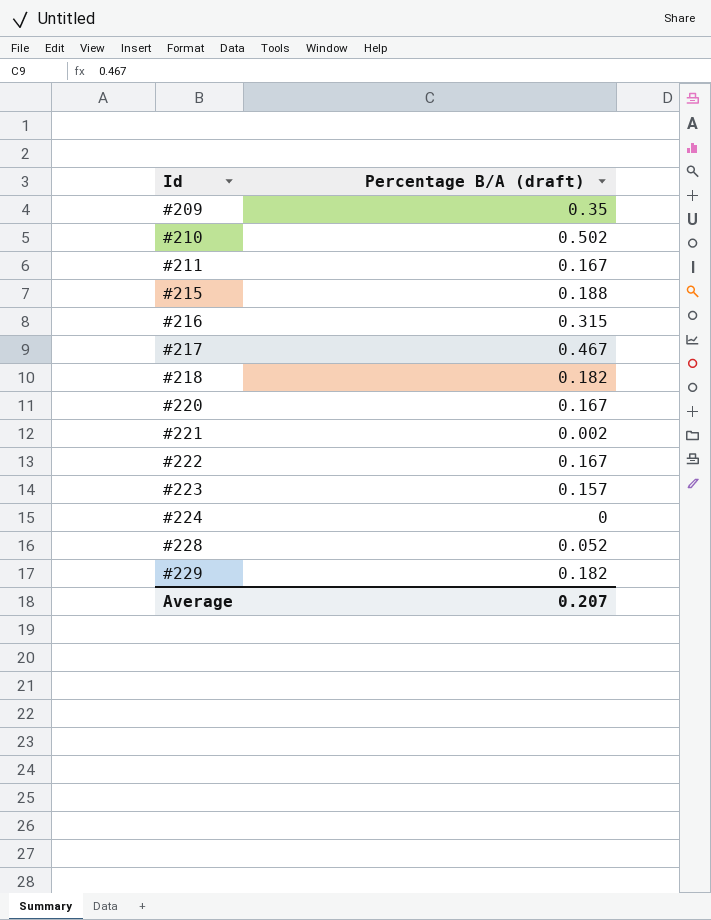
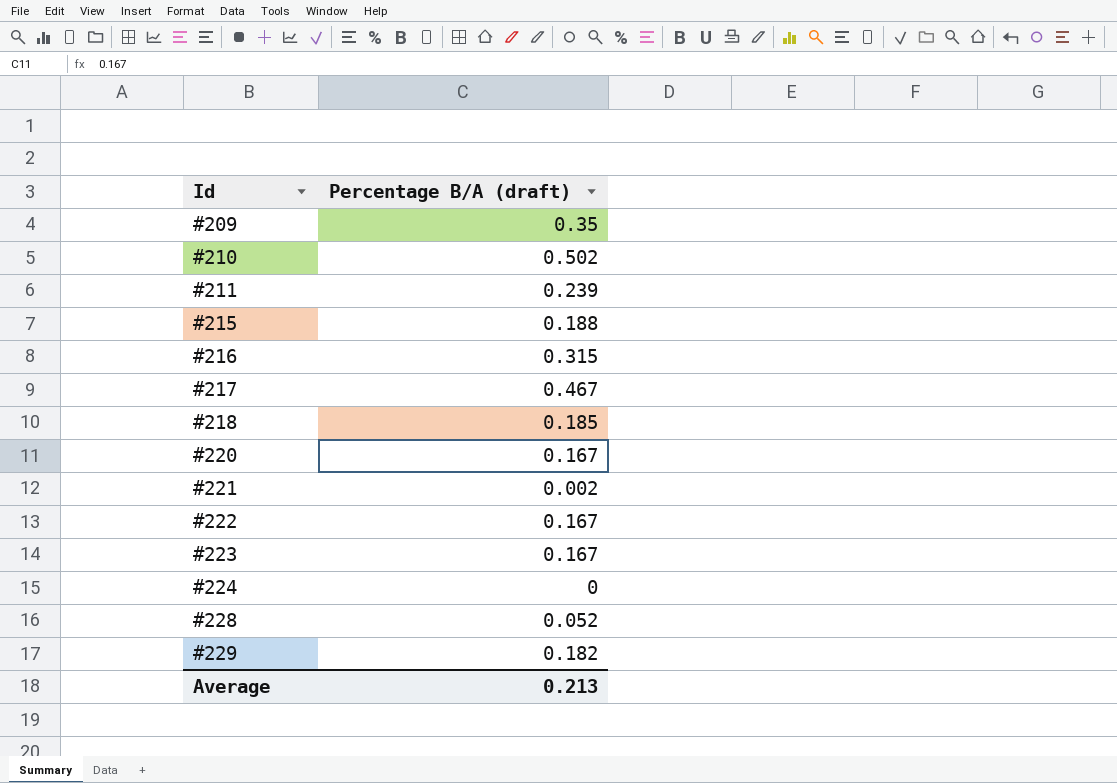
#211 | Percentage B/A (draft): 0.167 -> 0.239
#218 | Percentage B/A (draft): 0.182 -> 0.185
#223 | Percentage B/A (draft): 0.157 -> 0.167
Average | Percentage B/A (draft): 0.207 -> 0.213

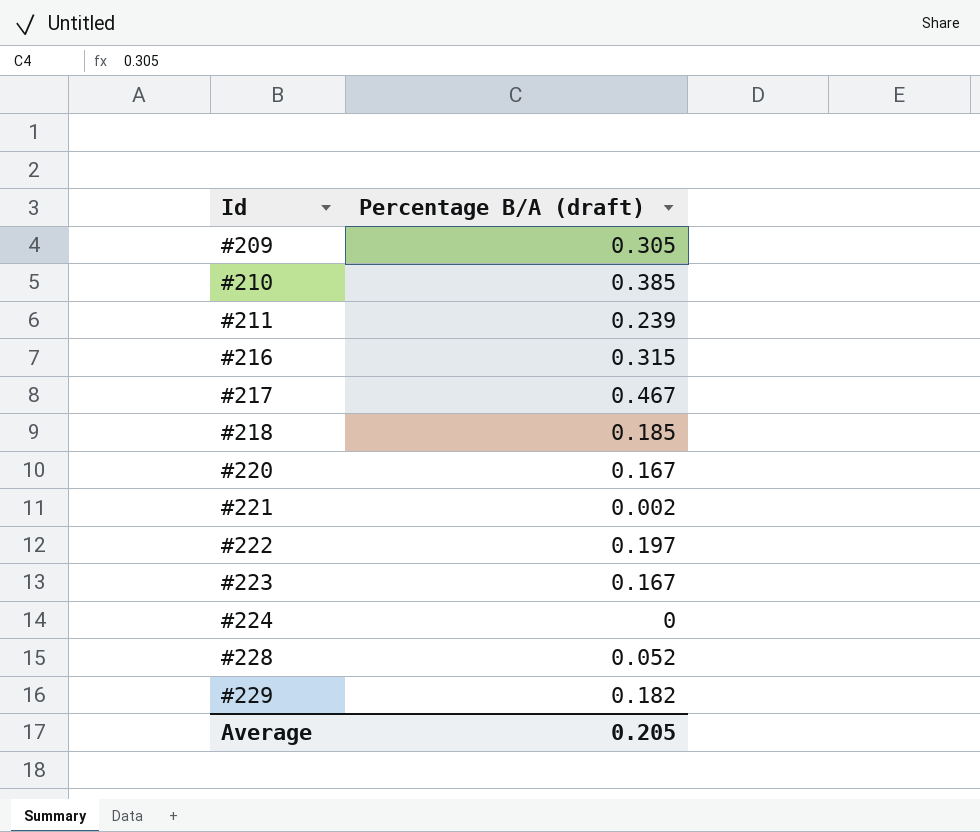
row #215: 0.188 -> none
#209 | Percentage B/A (draft): 0.35 -> 0.305
#210 | Percentage B/A (draft): 0.502 -> 0.385
#222 | Percentage B/A (draft): 0.167 -> 0.197
Average | Percentage B/A (draft): 0.213 -> 0.205

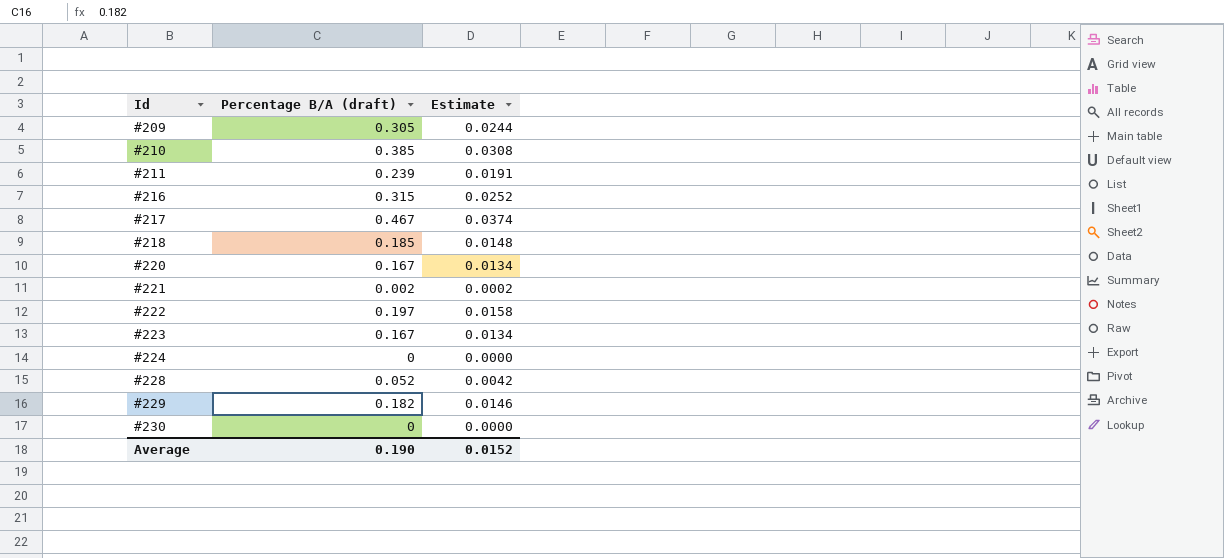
column Estimate | formula: none -> [Percentage B/A (draft)] * 0.08
row #230: none -> 0 | 0.0000
Average | Percentage B/A (draft): 0.205 -> 0.190

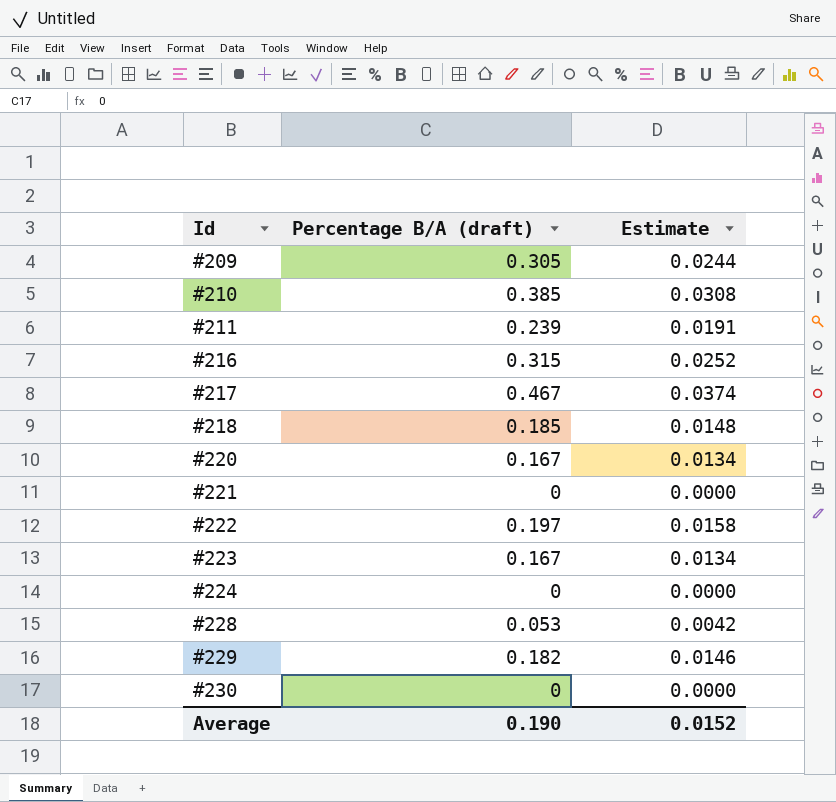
#221 | Percentage B/A (draft): 0.002 -> 0
#221 | Estimate: 0.0002 -> 0.0000
#228 | Percentage B/A (draft): 0.052 -> 0.053

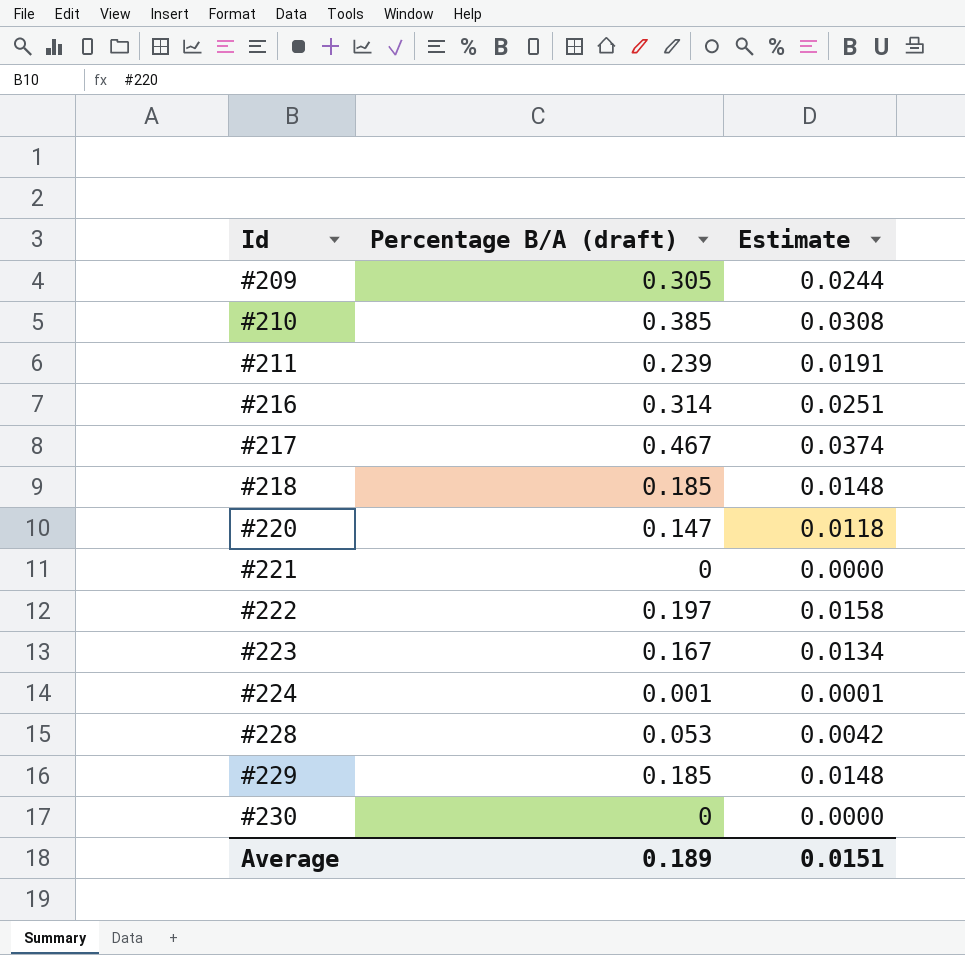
#216 | Percentage B/A (draft): 0.315 -> 0.314
#216 | Estimate: 0.0252 -> 0.0251
#220 | Percentage B/A (draft): 0.167 -> 0.147
#220 | Estimate: 0.0134 -> 0.0118
#224 | Percentage B/A (draft): 0 -> 0.001
#224 | Estimate: 0.0000 -> 0.0001
#229 | Percentage B/A (draft): 0.182 -> 0.185
#229 | Estimate: 0.0146 -> 0.0148
Average | Percentage B/A (draft): 0.190 -> 0.189
Average | Estimate: 0.0152 -> 0.0151

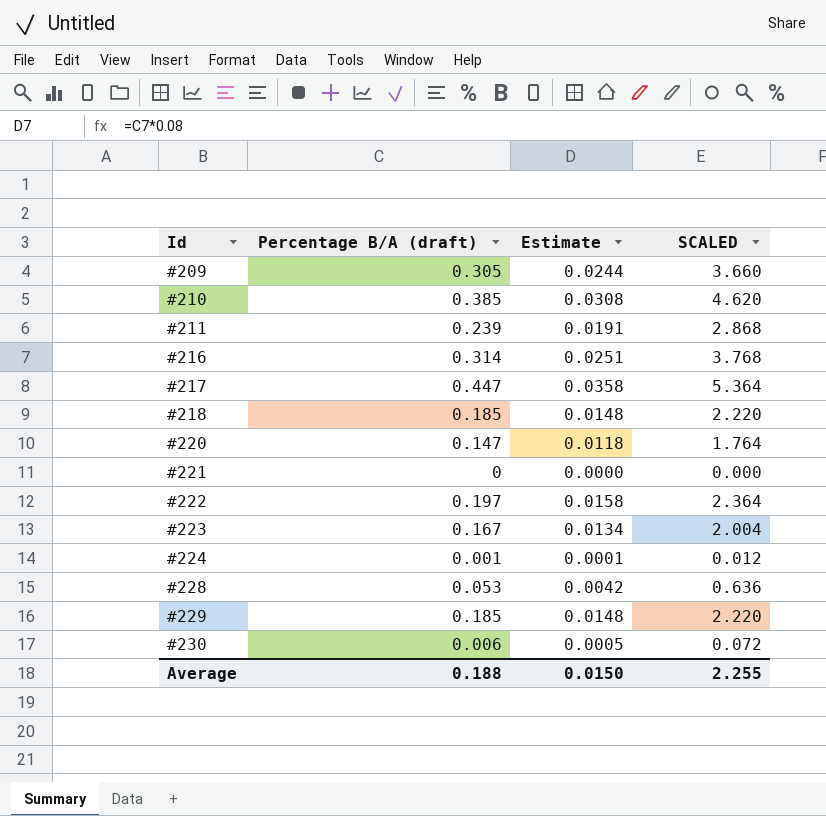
column SCALED | formula: none -> [Percentage B/A (draft)] * 12
#217 | Percentage B/A (draft): 0.467 -> 0.447
#217 | Estimate: 0.0374 -> 0.0358
#230 | Percentage B/A (draft): 0 -> 0.006
#230 | Estimate: 0.0000 -> 0.0005
Average | Percentage B/A (draft): 0.189 -> 0.188
Average | Estimate: 0.0151 -> 0.0150

